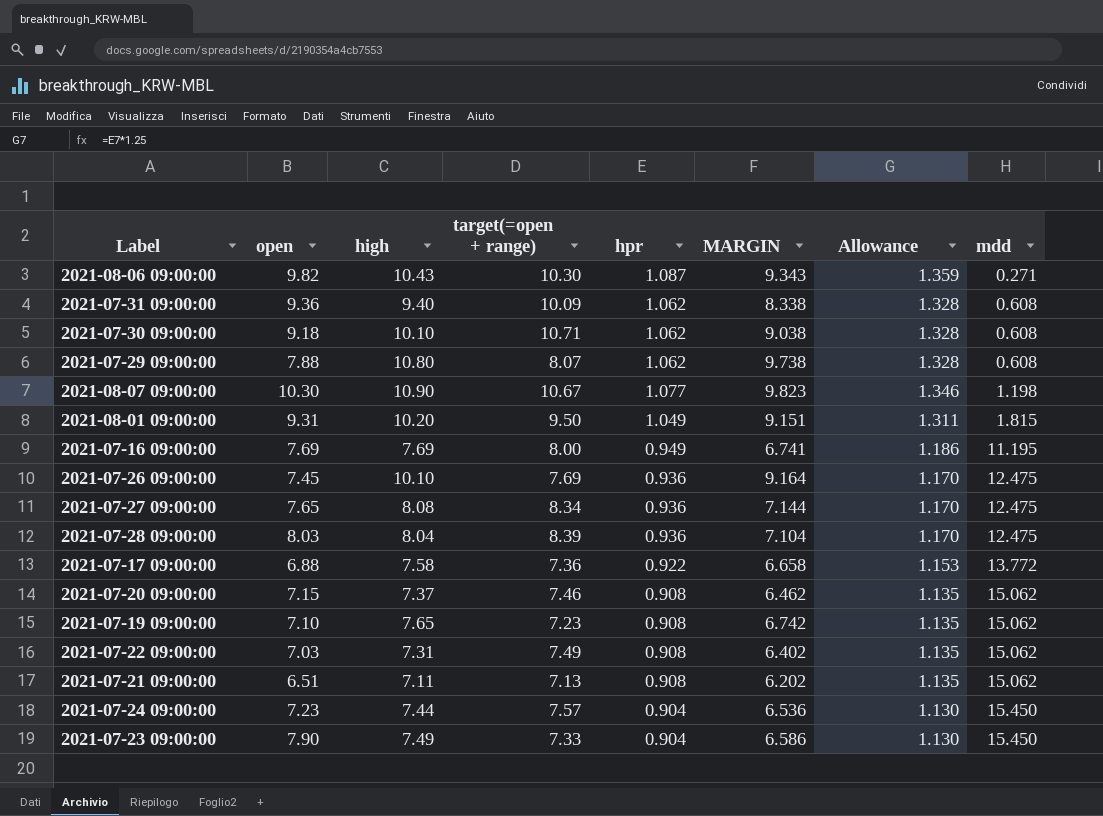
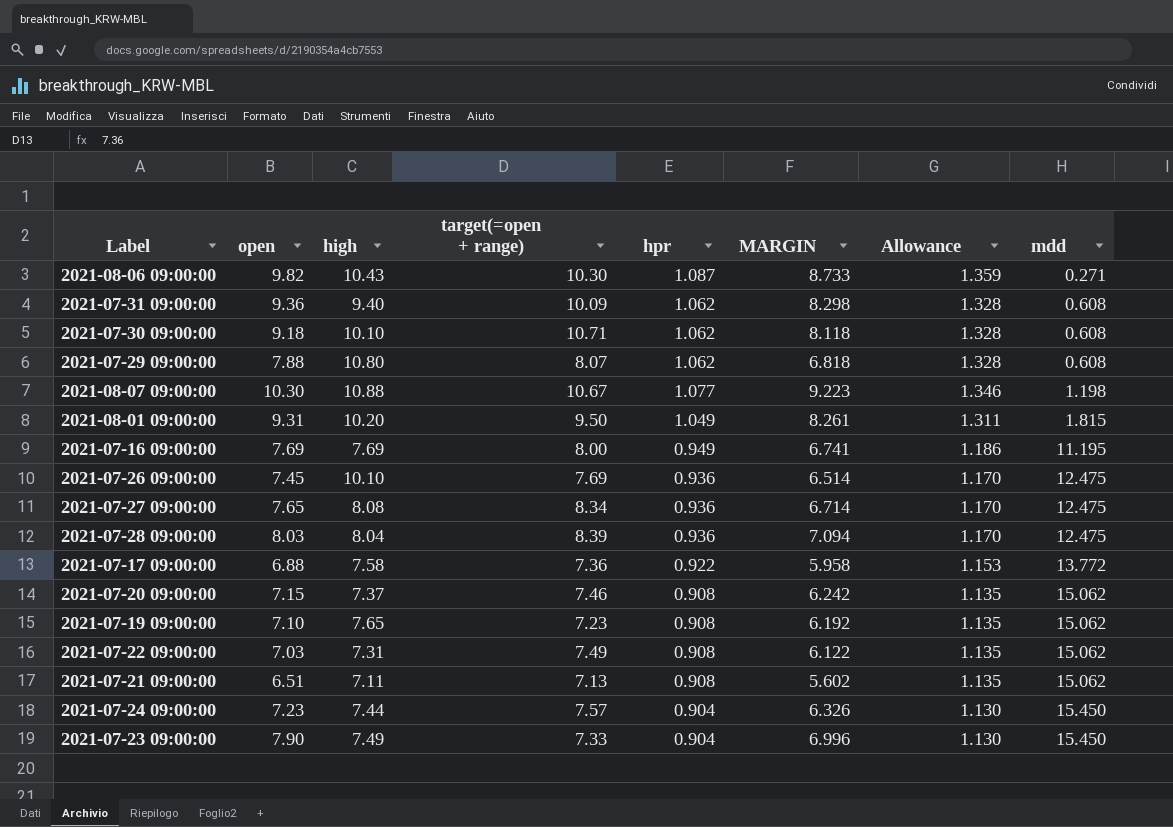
column MARGIN | formula: [high] - [hpr] -> [open] - [hpr]
2021-08-07 09:00:00 | high: 10.90 -> 10.88

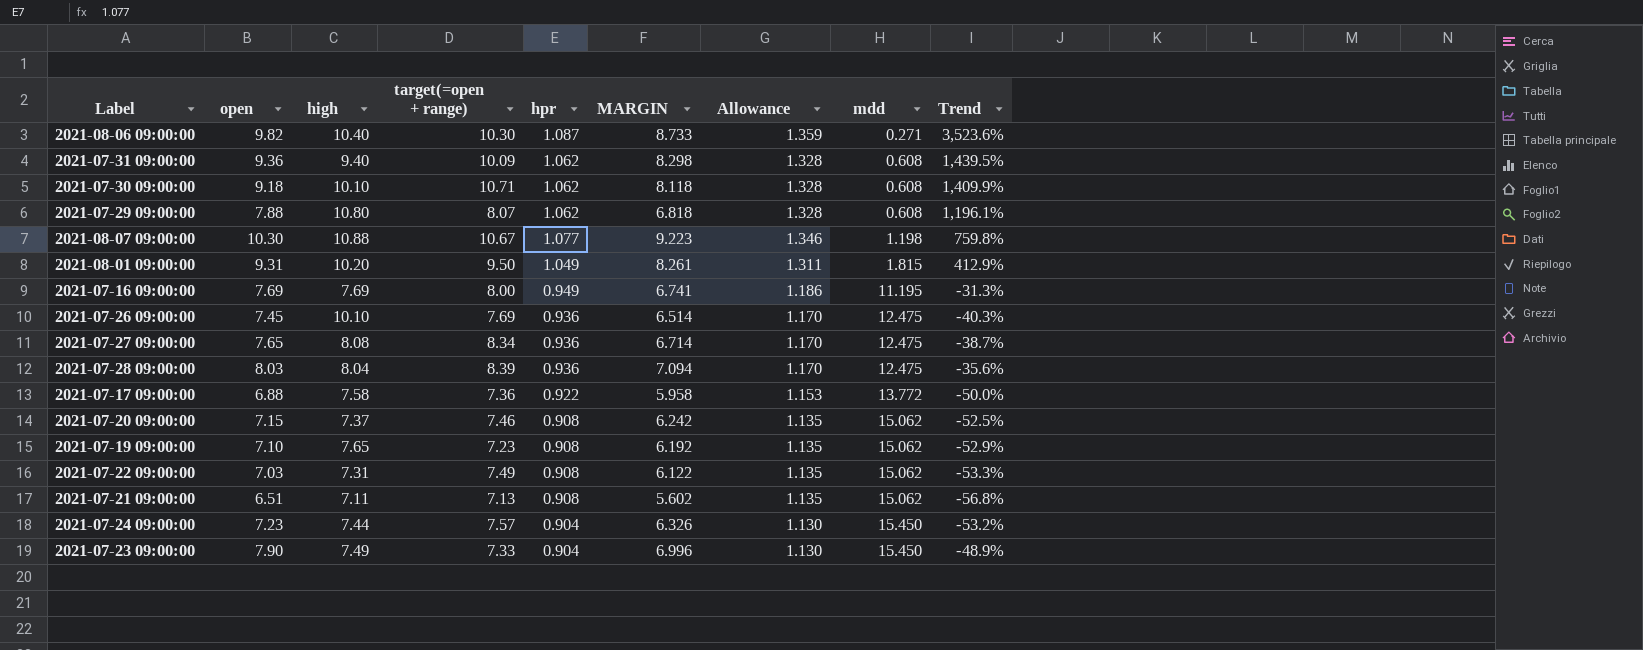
column Trend | formula: none -> ([open] - [mdd]) / [mdd]
2021-08-06 09:00:00 | high: 10.43 -> 10.40

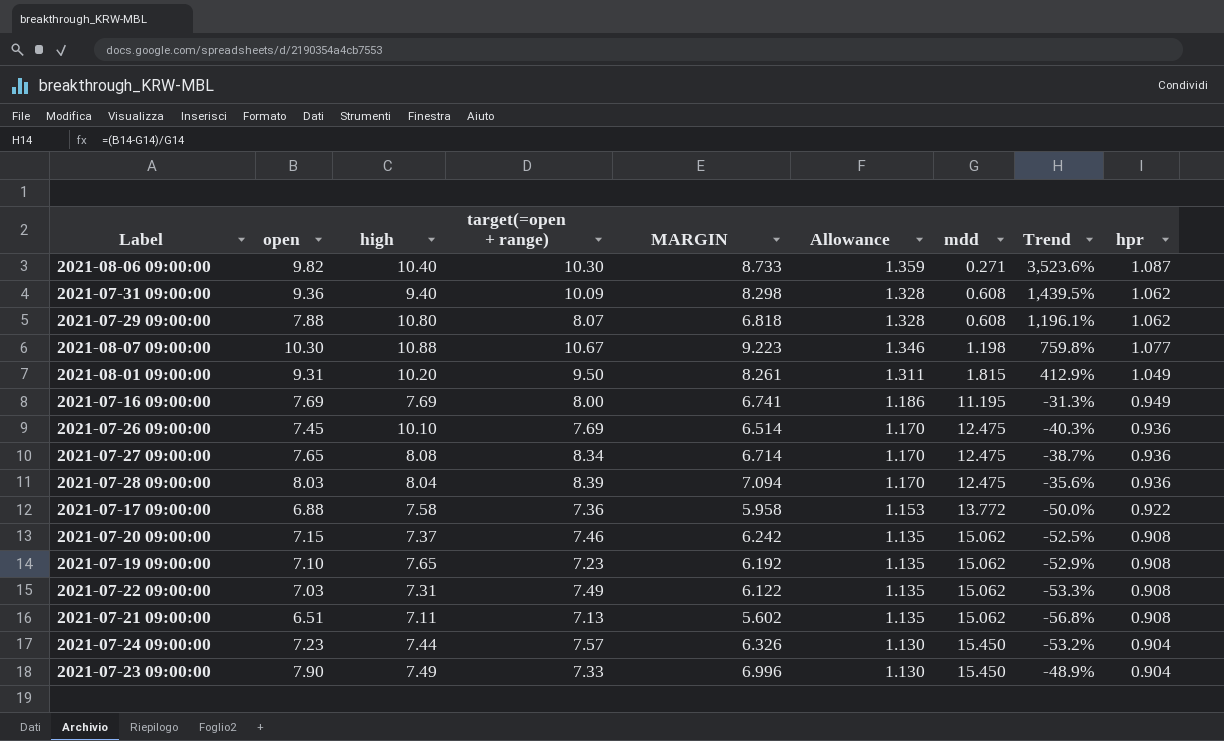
column hpr | position: 5 -> 9
row 2021-07-30 09:00:00: 9.18 | 10.10 | 10.71 | 1.062 | 8.118 | 1.328 | 0.608 | 1,409.9% -> none

